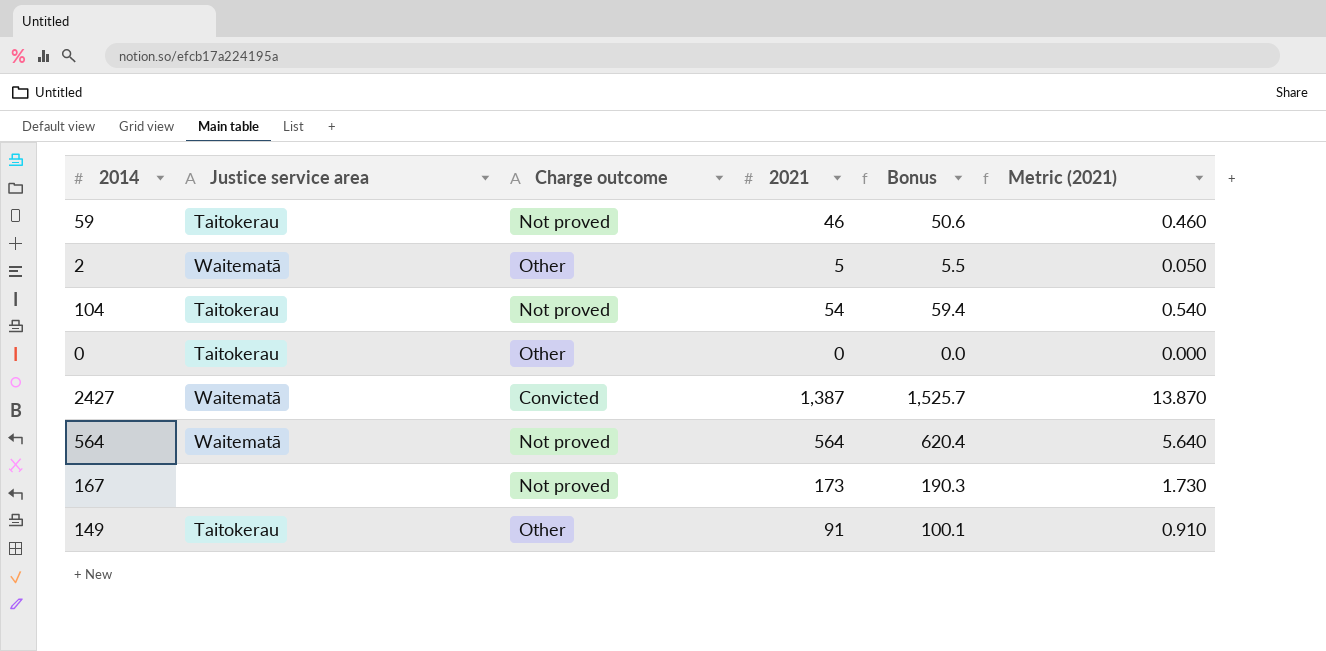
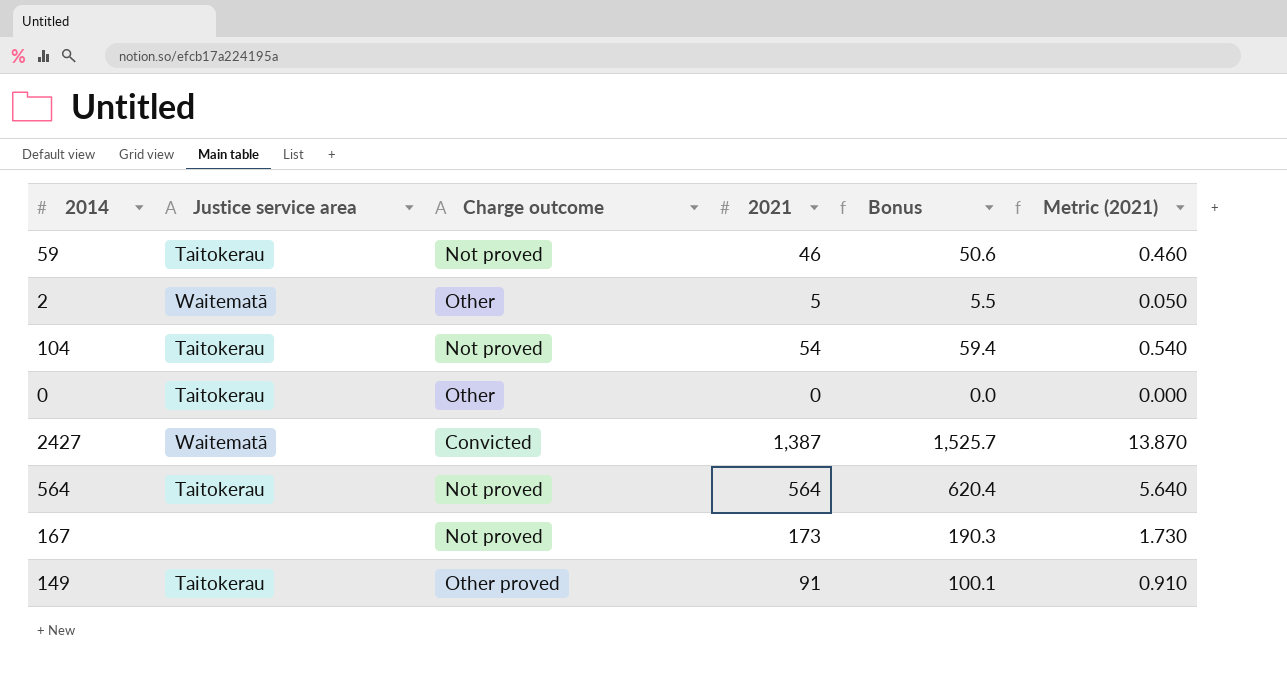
564 | Justice service area: Waitematā -> Taitokerau
149 | Charge outcome: Other -> Other proved

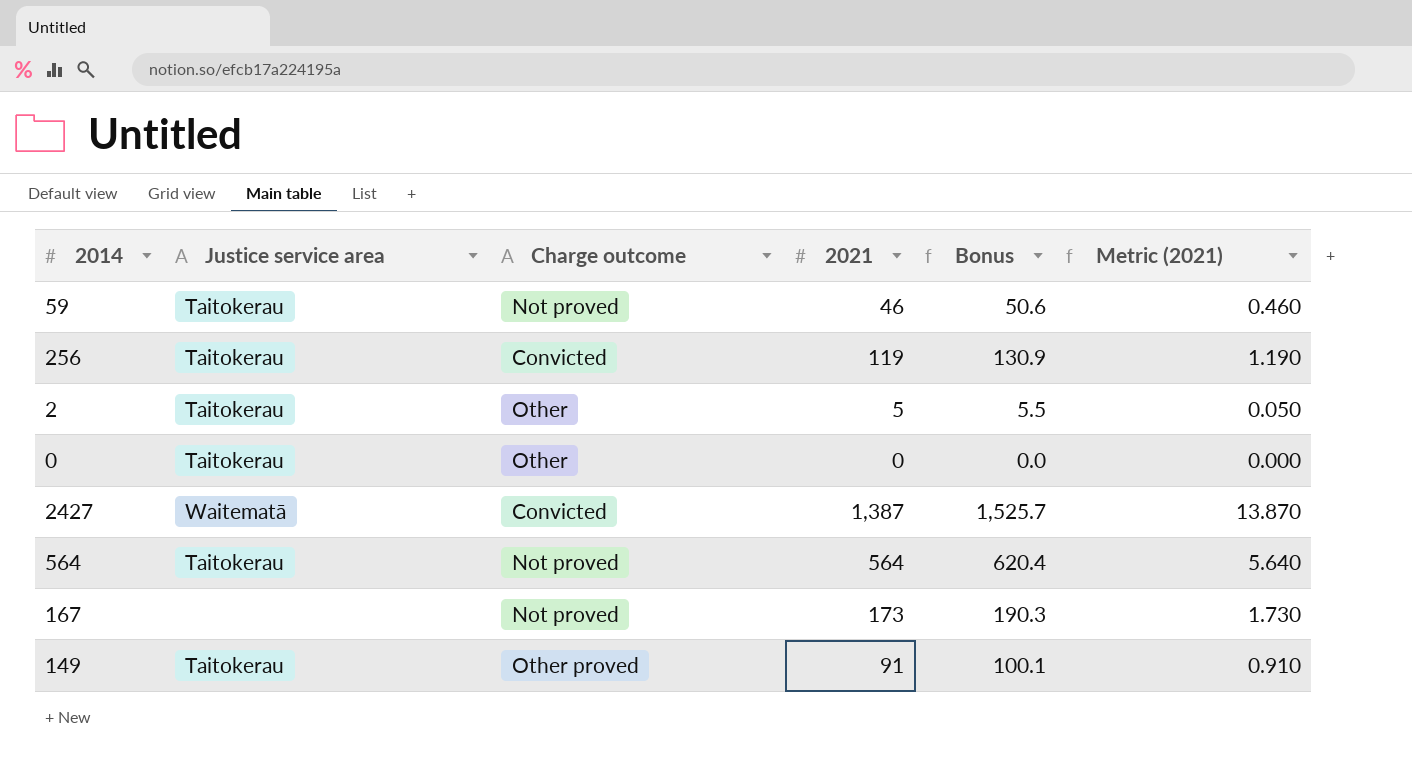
row 104: Taitokerau | Not proved | 54 | 59.4 | 0.540 -> none
row 256: none -> Taitokerau | Convicted | 119 | 130.9 | 1.190
2 | Justice service area: Waitematā -> Taitokerau

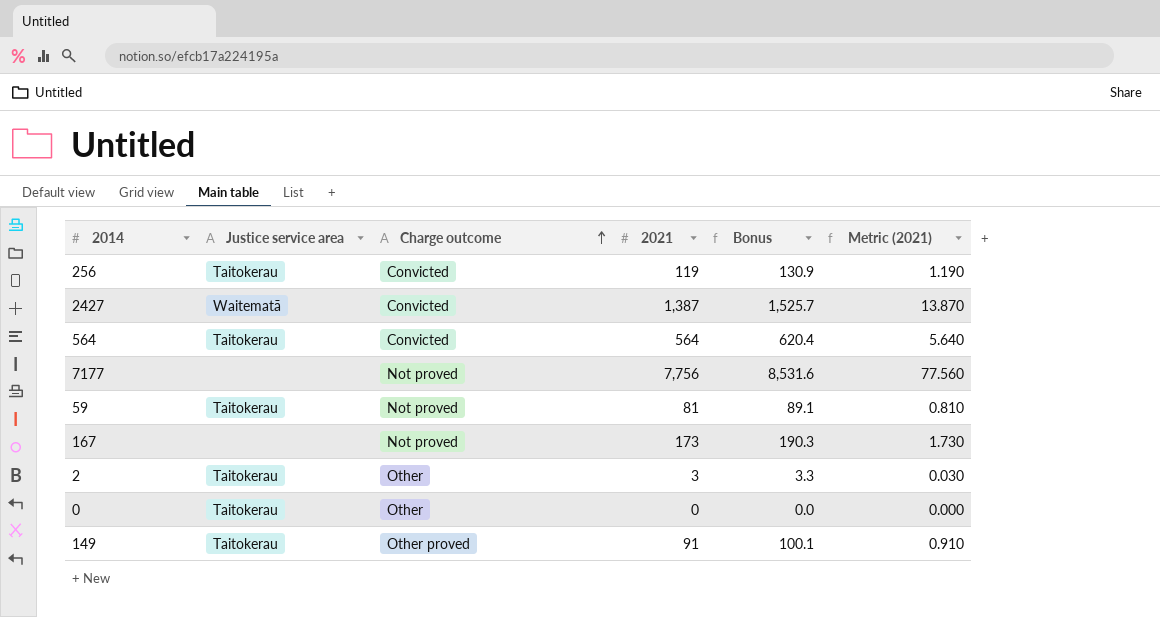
row order: none -> Charge outcome ascending
564 | Charge outcome: Not proved -> Convicted
row 7177: none -> none | Not proved | 7,756 | 8,531.6 | 77.560
59 | 2021: 46 -> 81
59 | Bonus: 50.6 -> 89.1
59 | Metric (2021): 0.460 -> 0.810
2 | 2021: 5 -> 3
2 | Bonus: 5.5 -> 3.3
2 | Metric (2021): 0.050 -> 0.030

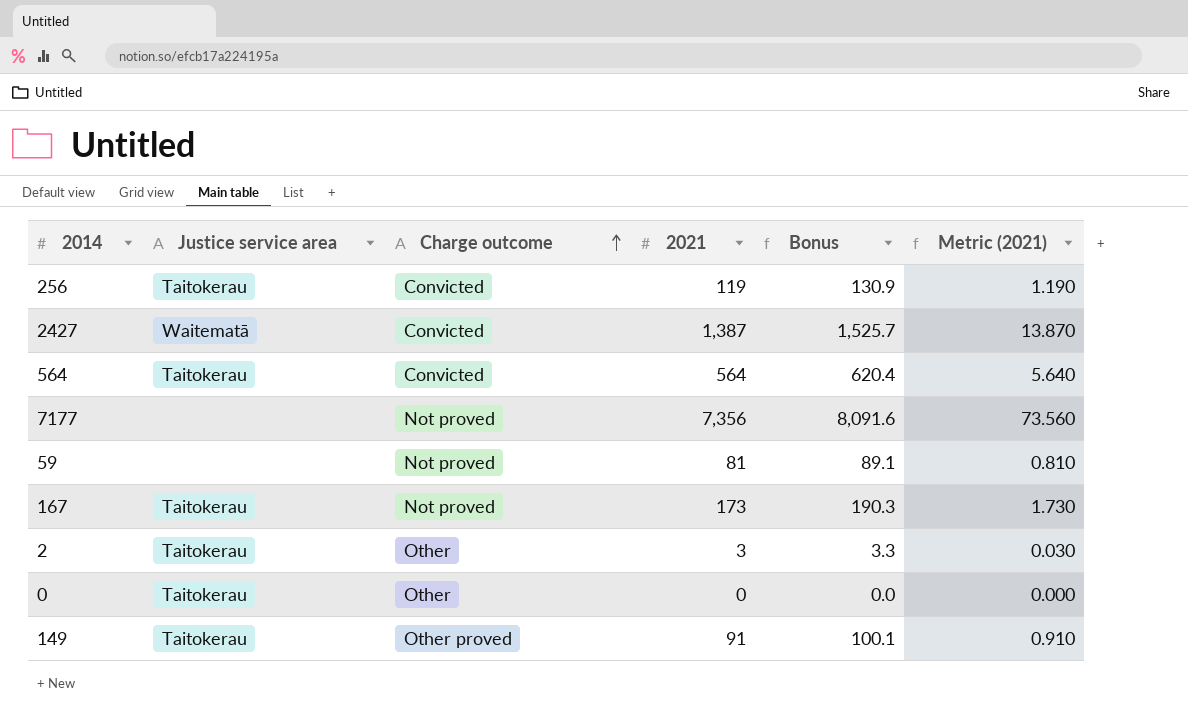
7177 | 2021: 7,756 -> 7,356
7177 | Bonus: 8,531.6 -> 8,091.6
7177 | Metric (2021): 77.560 -> 73.560
59 | Justice service area: Taitokerau -> none
167 | Justice service area: none -> Taitokerau

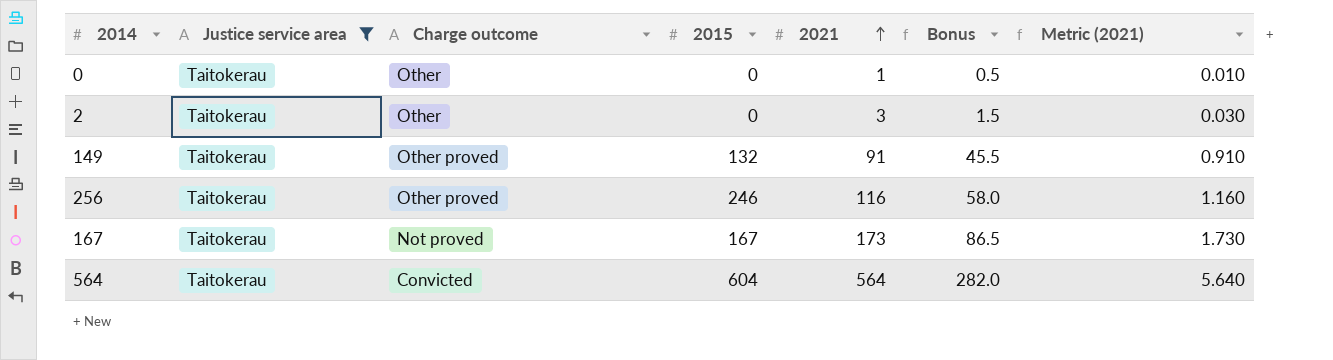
filter: none -> Justice service area = Taitokerau
row order: Charge outcome ascending -> 2021 ascending
column 2015 | position: none -> 4
column Bonus | formula: [2021] * 1.1 -> [2021] * 0.5
0 | 2021: 0 -> 1
0 | Metric (2021): 0.000 -> 0.010
256 | Charge outcome: Convicted -> Other proved
256 | 2021: 119 -> 116
256 | Metric (2021): 1.190 -> 1.160

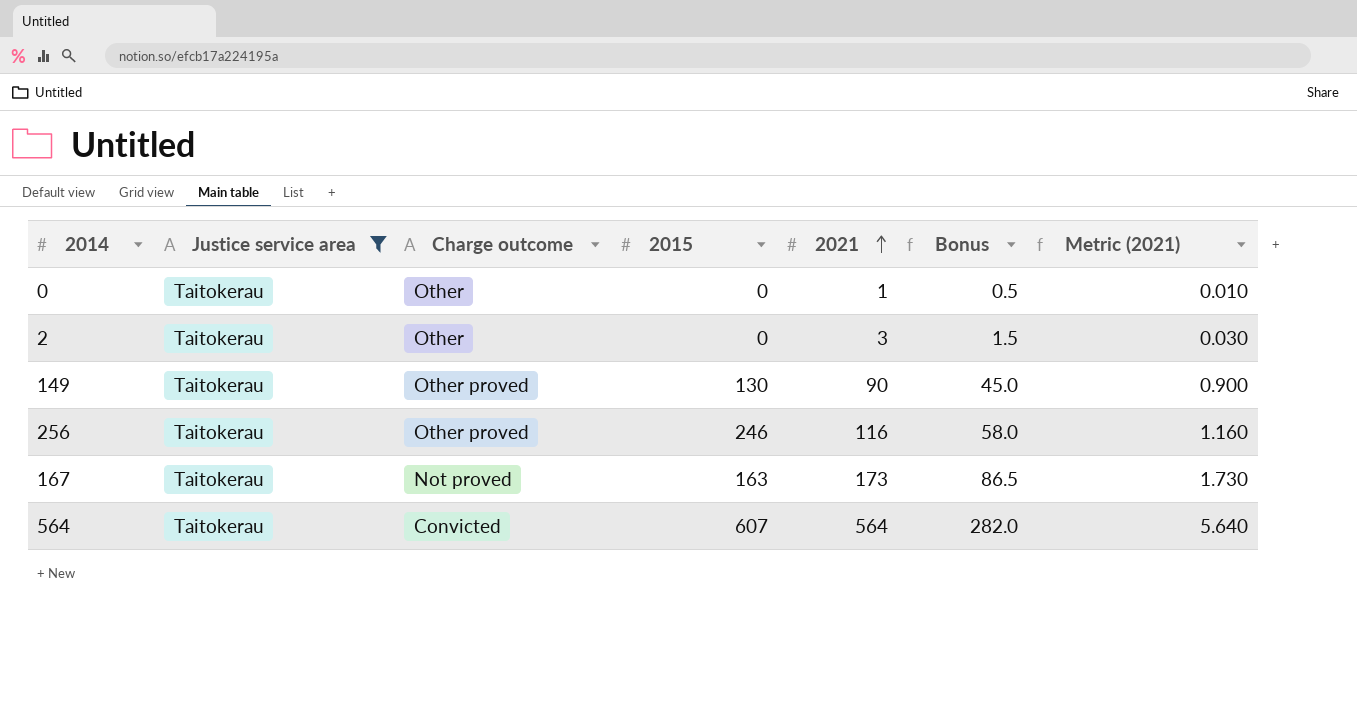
149 | 2015: 132 -> 130
149 | 2021: 91 -> 90
149 | Bonus: 45.5 -> 45.0
149 | Metric (2021): 0.910 -> 0.900
167 | 2015: 167 -> 163
564 | 2015: 604 -> 607

